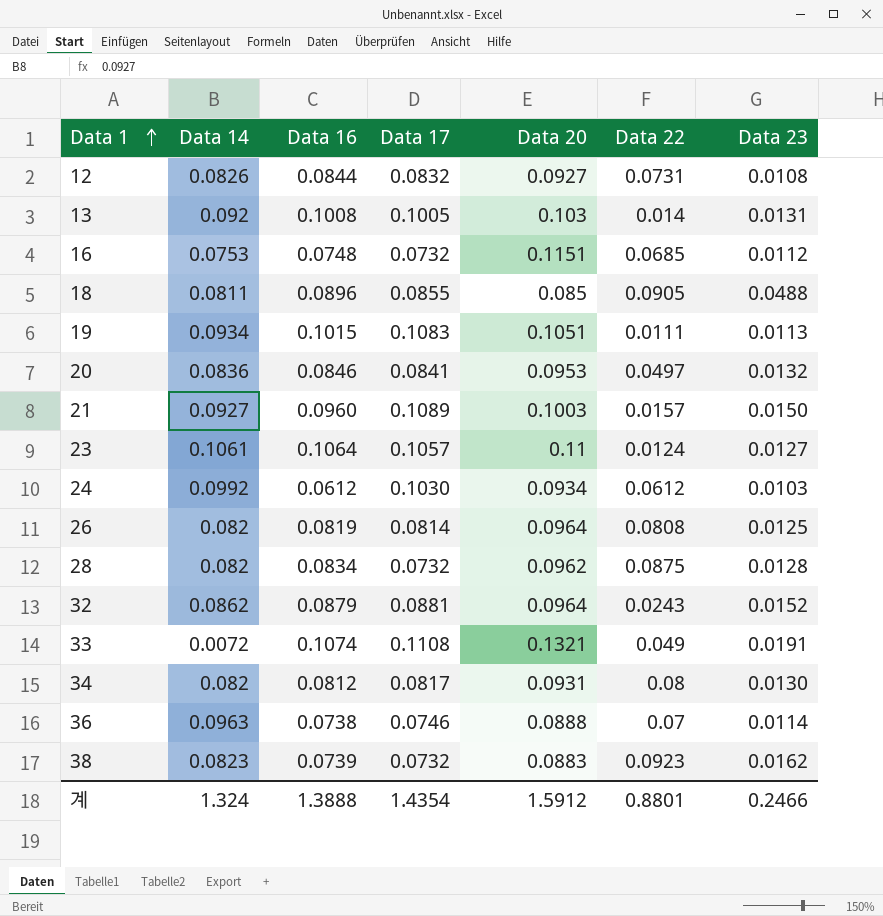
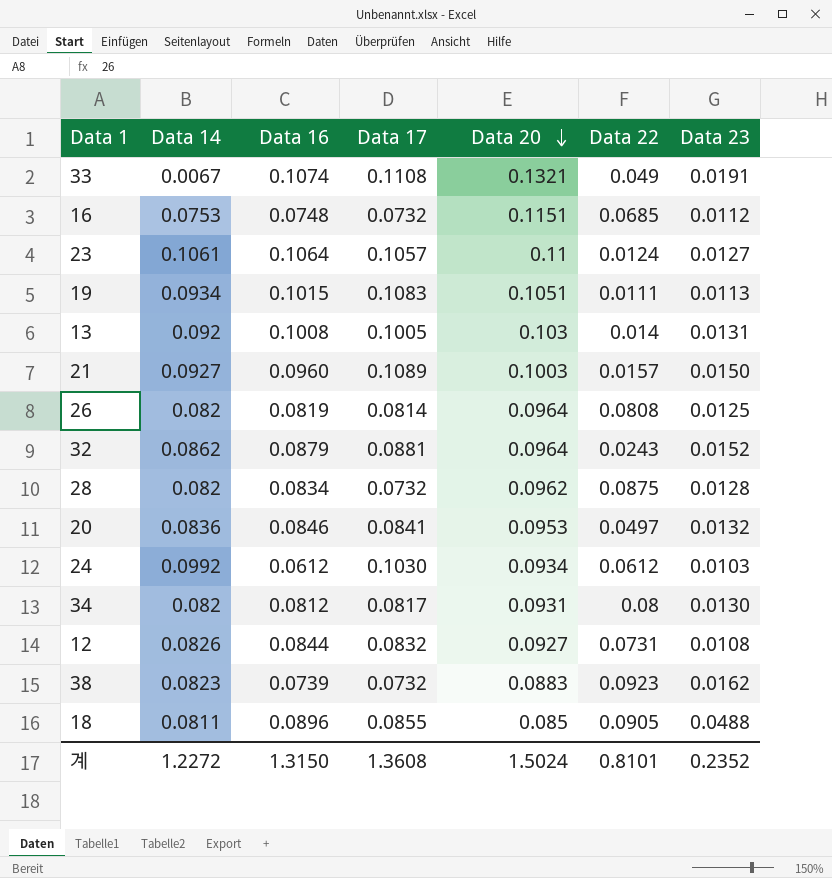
row order: Data 1 ascending -> Data 20 descending
row 36: 0.0963 | 0.0738 | 0.0746 | 0.0888 | 0.07 | 0.0114 -> none
33 | Data 14: 0.0072 -> 0.0067
계 | Data 14: 1.324 -> 1.2272
계 | Data 16: 1.3888 -> 1.3150
계 | Data 17: 1.4354 -> 1.3608
계 | Data 20: 1.5912 -> 1.5024
계 | Data 22: 0.8801 -> 0.8101
계 | Data 23: 0.2466 -> 0.2352

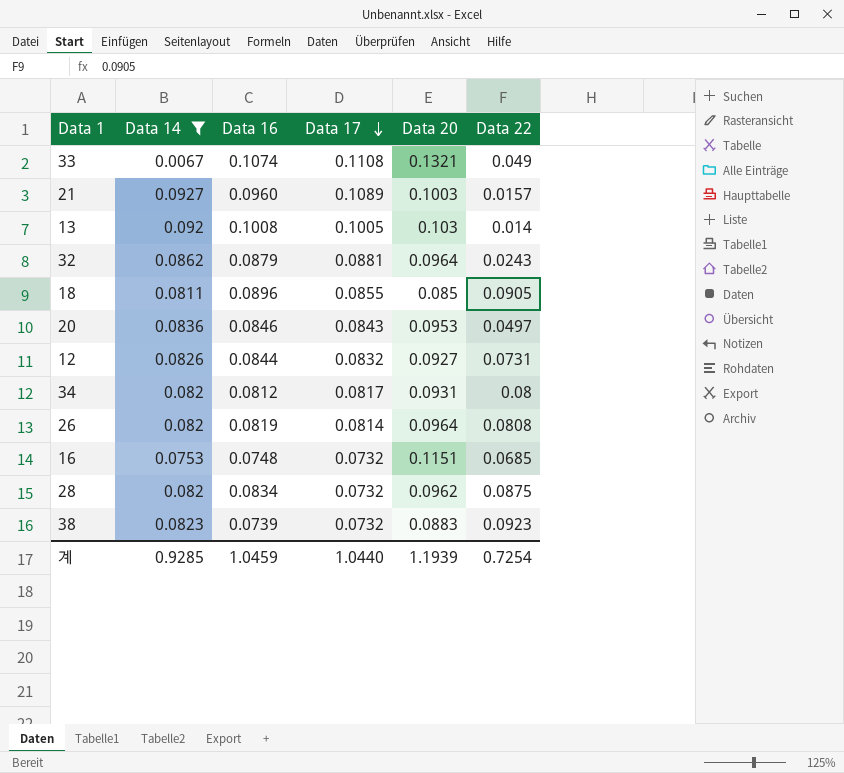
filter: none -> Data 14 <= 0.0927
row order: Data 20 descending -> Data 17 descending
column Data 23 | position: 7 -> none
20 | Data 17: 0.0841 -> 0.0843
계 | Data 14: 1.2272 -> 0.9285
계 | Data 16: 1.3150 -> 1.0459
계 | Data 17: 1.3608 -> 1.0440
계 | Data 20: 1.5024 -> 1.1939
계 | Data 22: 0.8101 -> 0.7254

